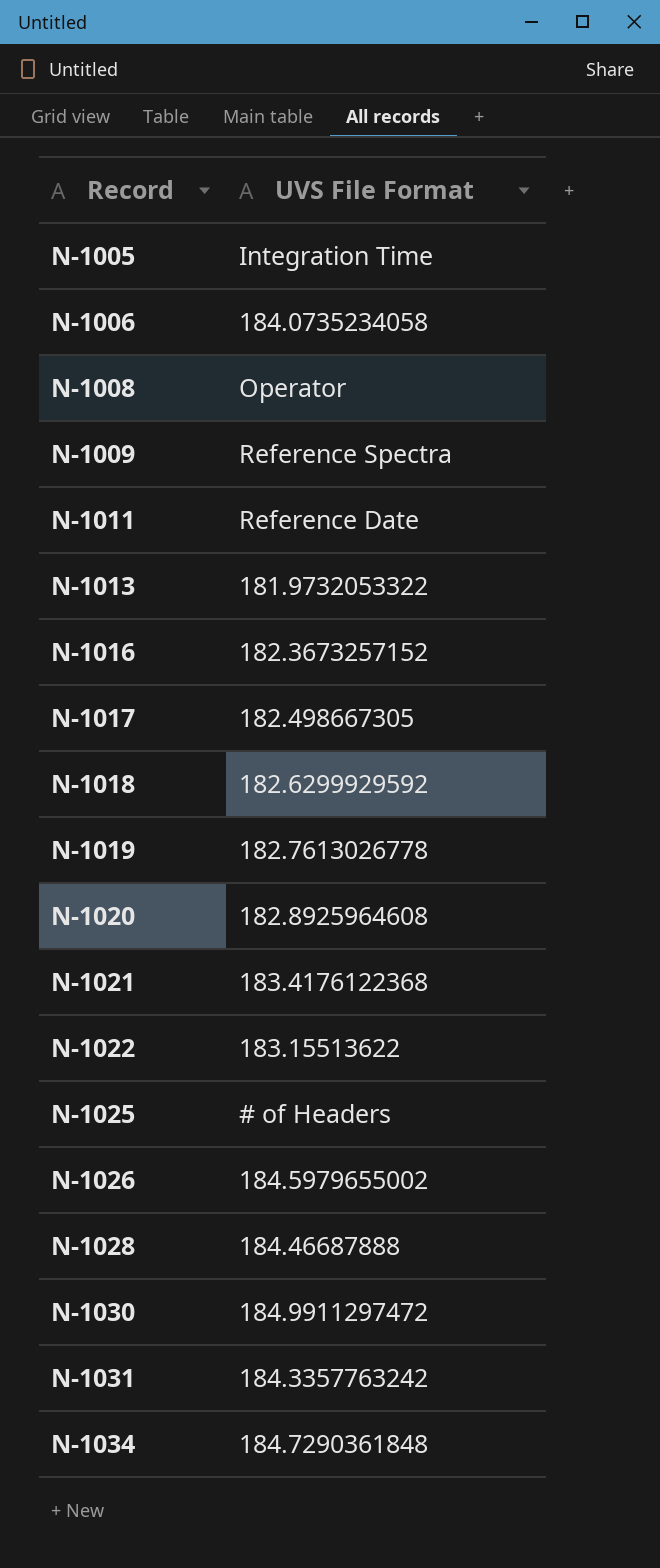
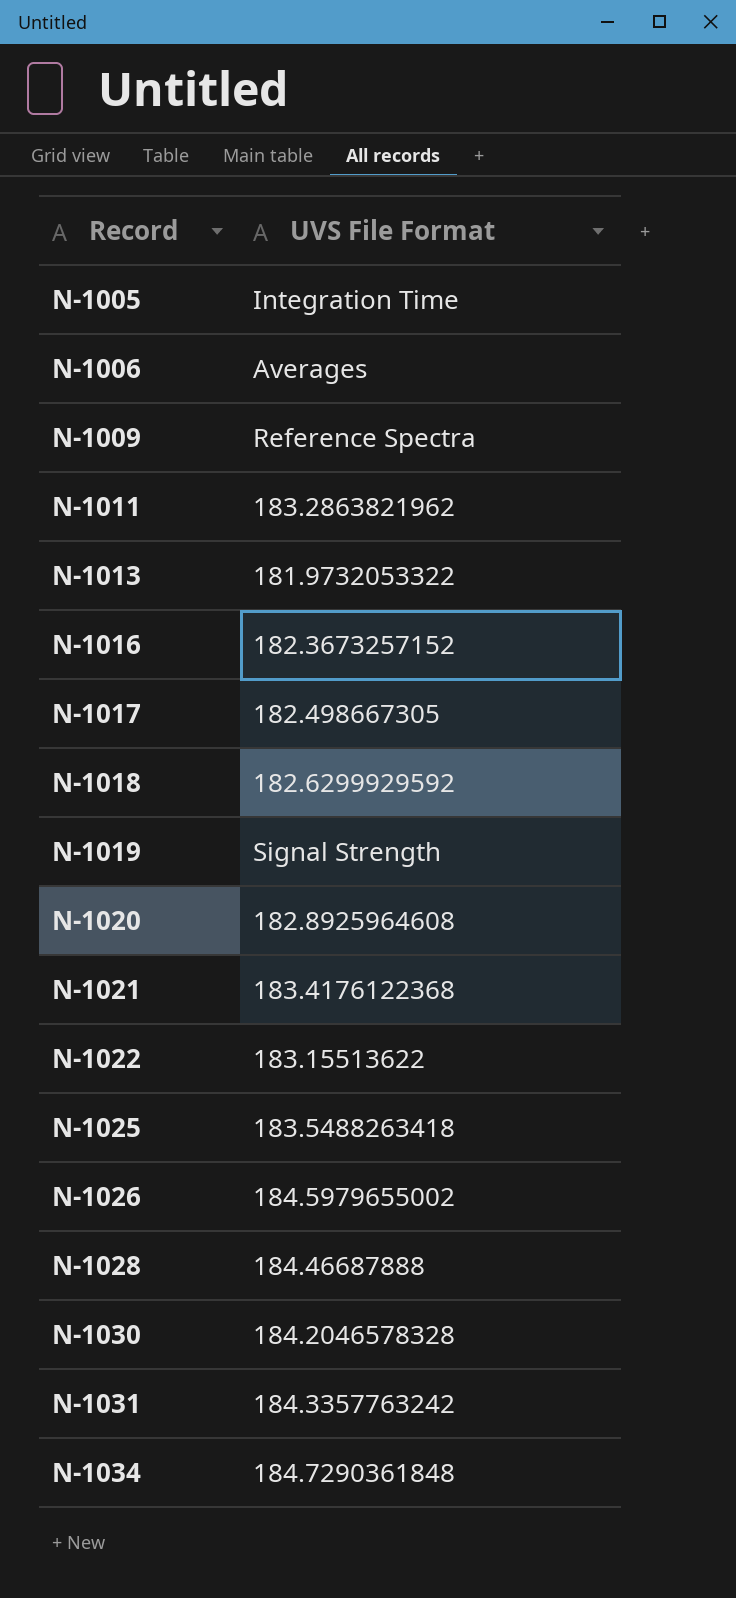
row N-1008: Operator -> none
N-1006 | UVS File Format: 184.0735234058 -> Averages
N-1011 | UVS File Format: Reference Date -> 183.2863821962
N-1019 | UVS File Format: 182.7613026778 -> Signal Strength
N-1025 | UVS File Format: # of Headers -> 183.5488263418
N-1030 | UVS File Format: 184.9911297472 -> 184.2046578328

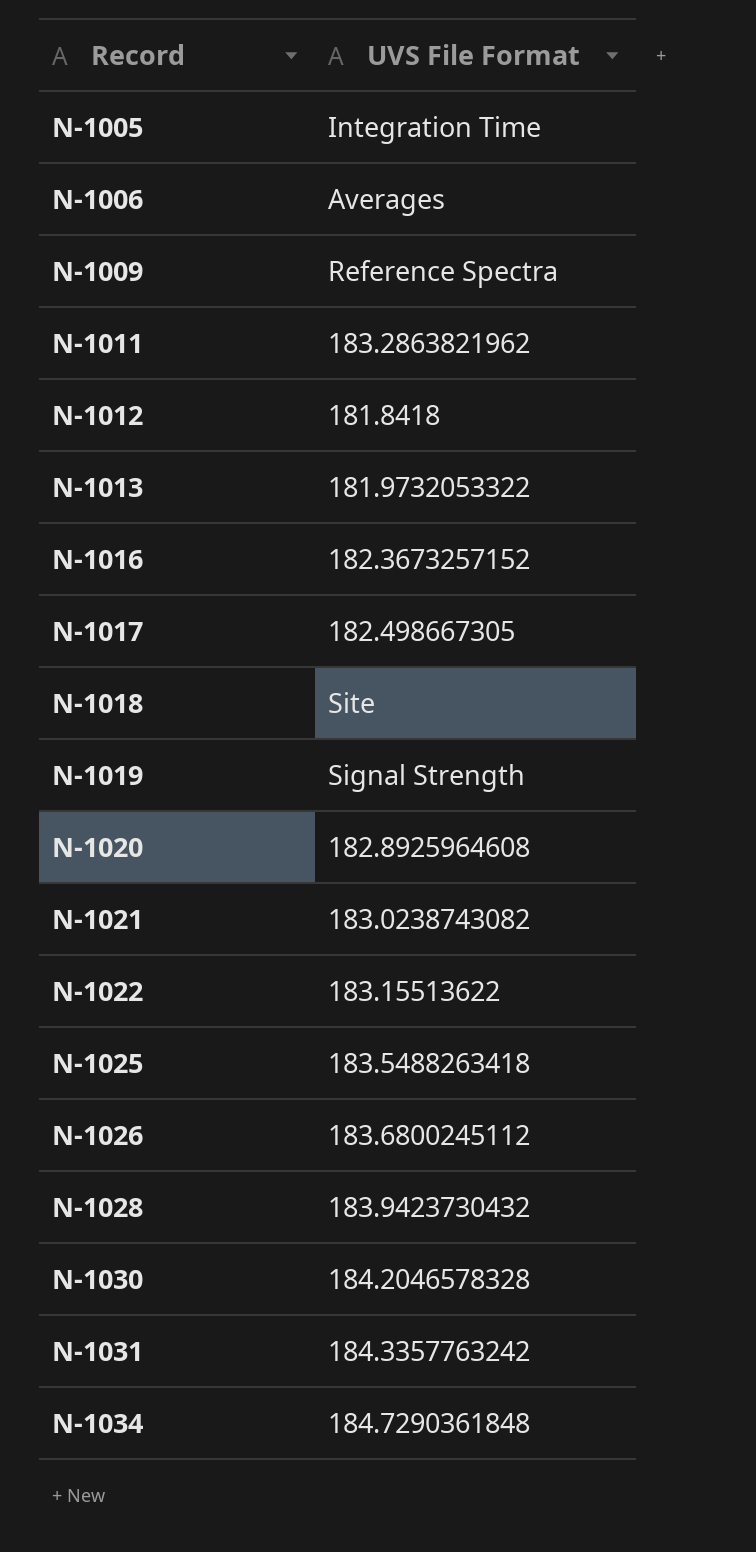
row N-1012: none -> 181.8418
N-1018 | UVS File Format: 182.6299929592 -> Site
N-1021 | UVS File Format: 183.4176122368 -> 183.0238743082
N-1026 | UVS File Format: 184.5979655002 -> 183.6800245112
N-1028 | UVS File Format: 184.46687888 -> 183.9423730432

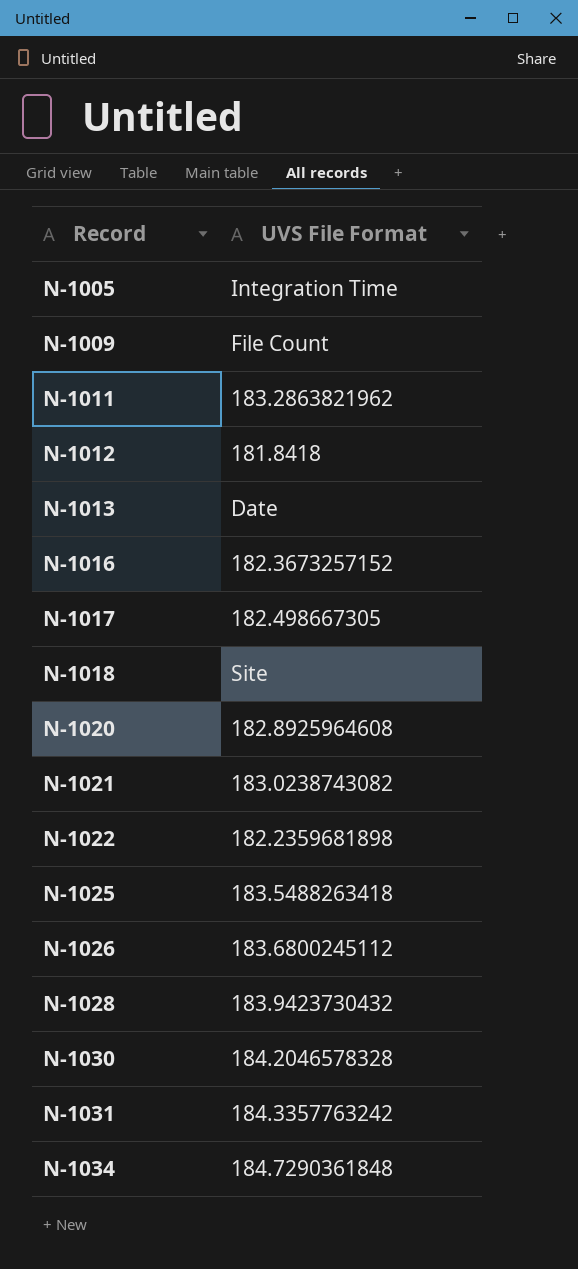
row N-1006: Averages -> none
row N-1019: Signal Strength -> none
N-1009 | UVS File Format: Reference Spectra -> File Count
N-1013 | UVS File Format: 181.9732053322 -> Date
N-1022 | UVS File Format: 183.15513622 -> 182.2359681898

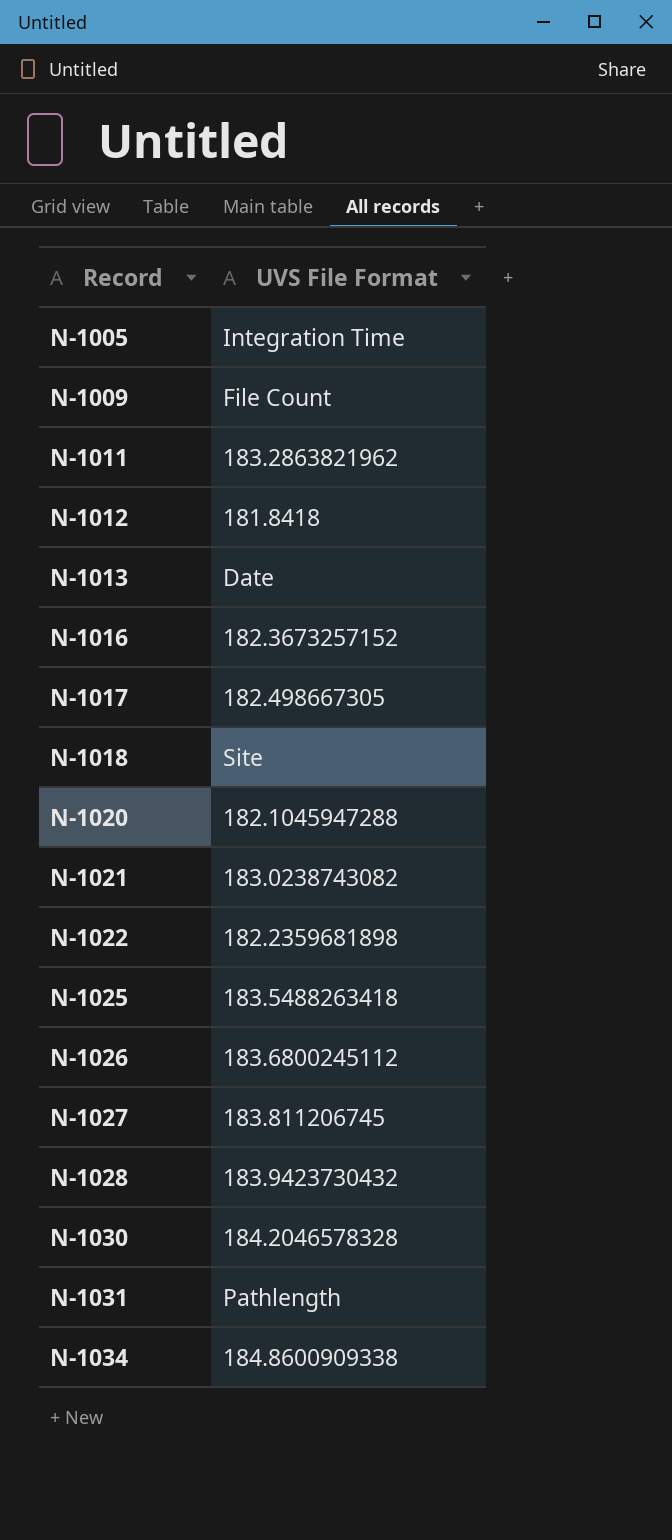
N-1020 | UVS File Format: 182.8925964608 -> 182.1045947288
row N-1027: none -> 183.811206745
N-1031 | UVS File Format: 184.3357763242 -> Pathlength
N-1034 | UVS File Format: 184.7290361848 -> 184.8600909338

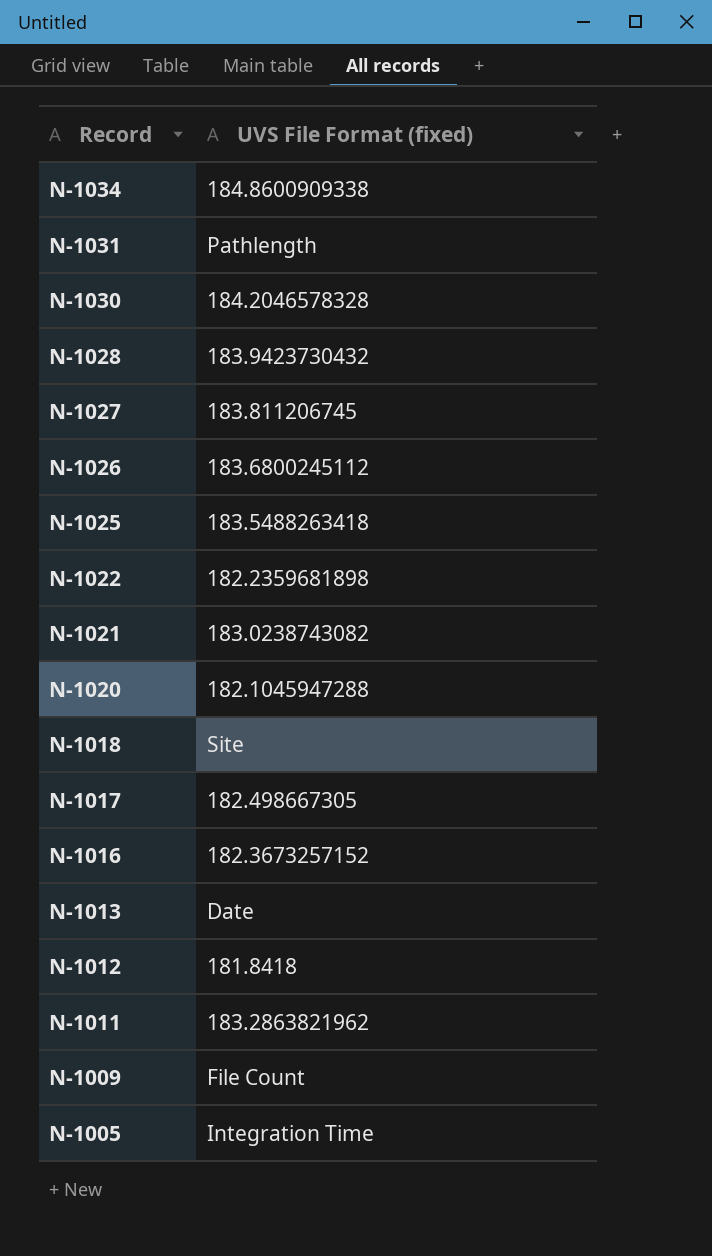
row order: Record ascending -> Record descending
column name: UVS File Format -> UVS File Format (fixed)

